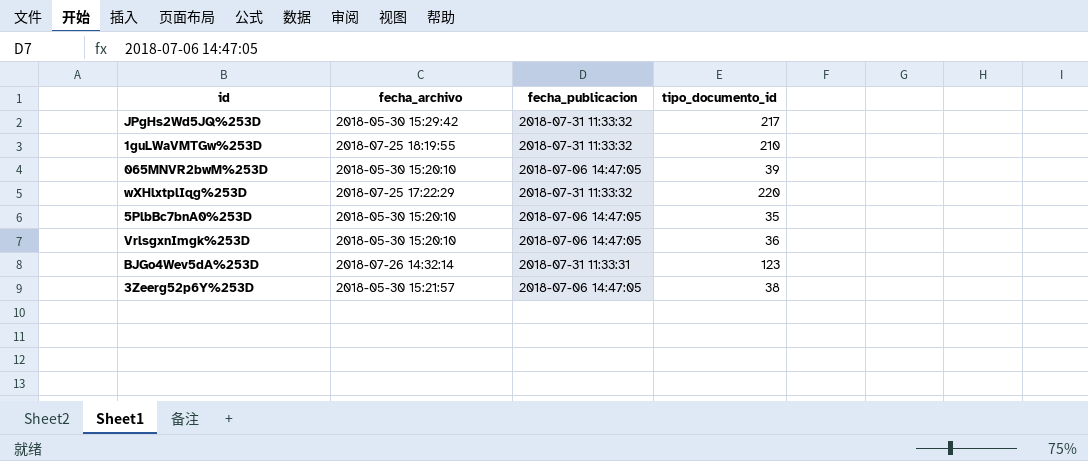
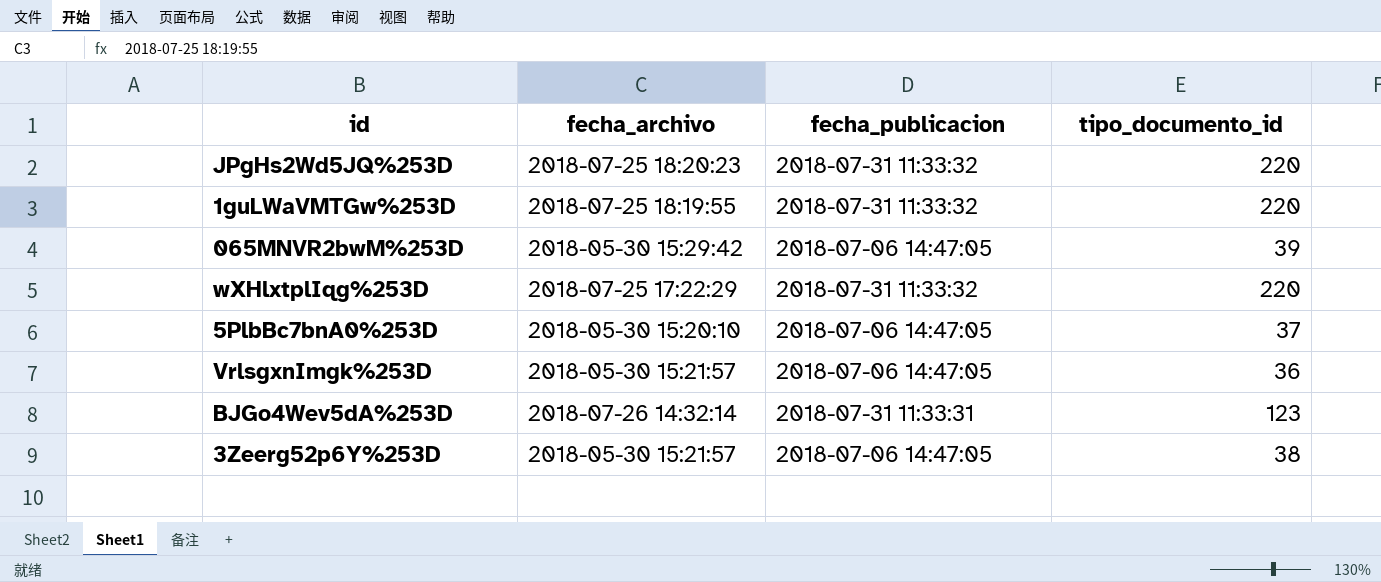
JPgHs2Wd5JQ%253D | fecha_archivo: 2018-05-30 15:29:42 -> 2018-07-25 18:20:23
JPgHs2Wd5JQ%253D | tipo_documento_id: 217 -> 220
1guLWaVMTGw%253D | tipo_documento_id: 210 -> 220
065MNVR2bwM%253D | fecha_archivo: 2018-05-30 15:20:10 -> 2018-05-30 15:29:42
5PlbBc7bnA0%253D | tipo_documento_id: 35 -> 37
VrlsgxnImgk%253D | fecha_archivo: 2018-05-30 15:20:10 -> 2018-05-30 15:21:57

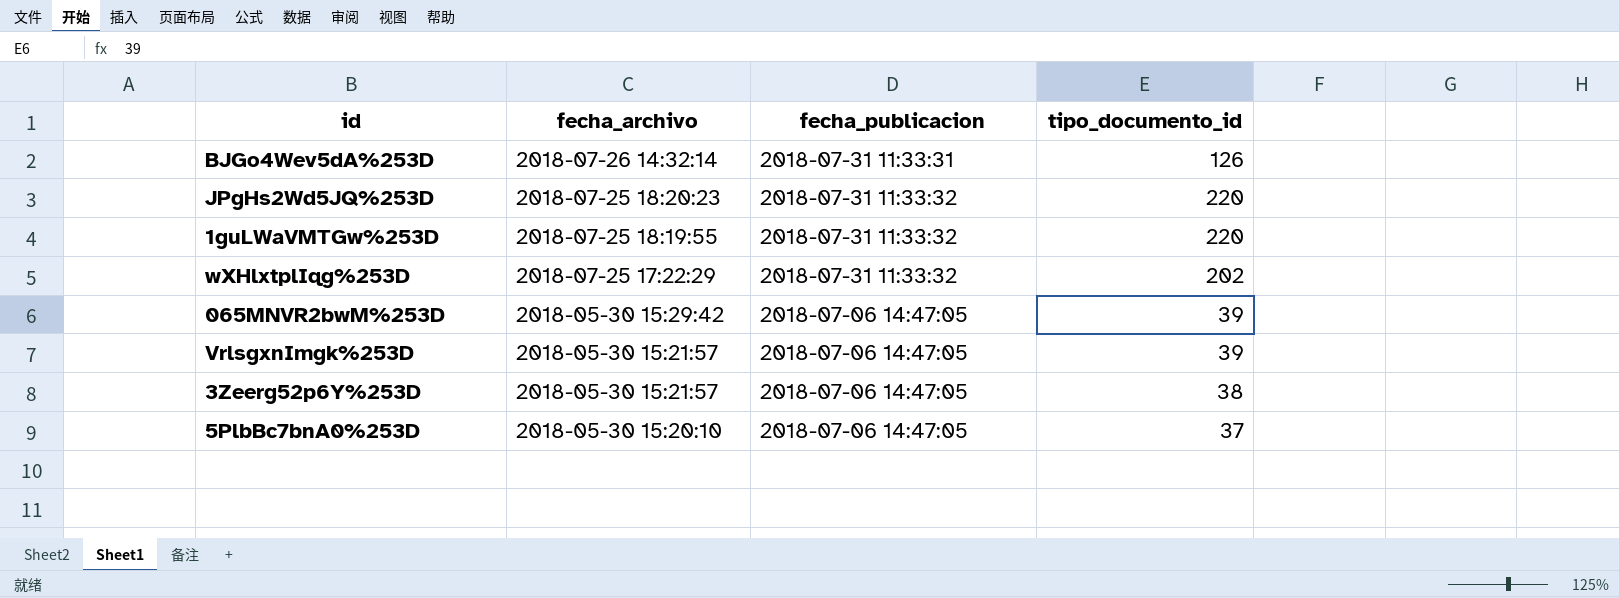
row order: none -> fecha_archivo descending
BJGo4Wev5dA%253D | tipo_documento_id: 123 -> 126
wXHlxtplIqg%253D | tipo_documento_id: 220 -> 202
VrlsgxnImgk%253D | tipo_documento_id: 36 -> 39

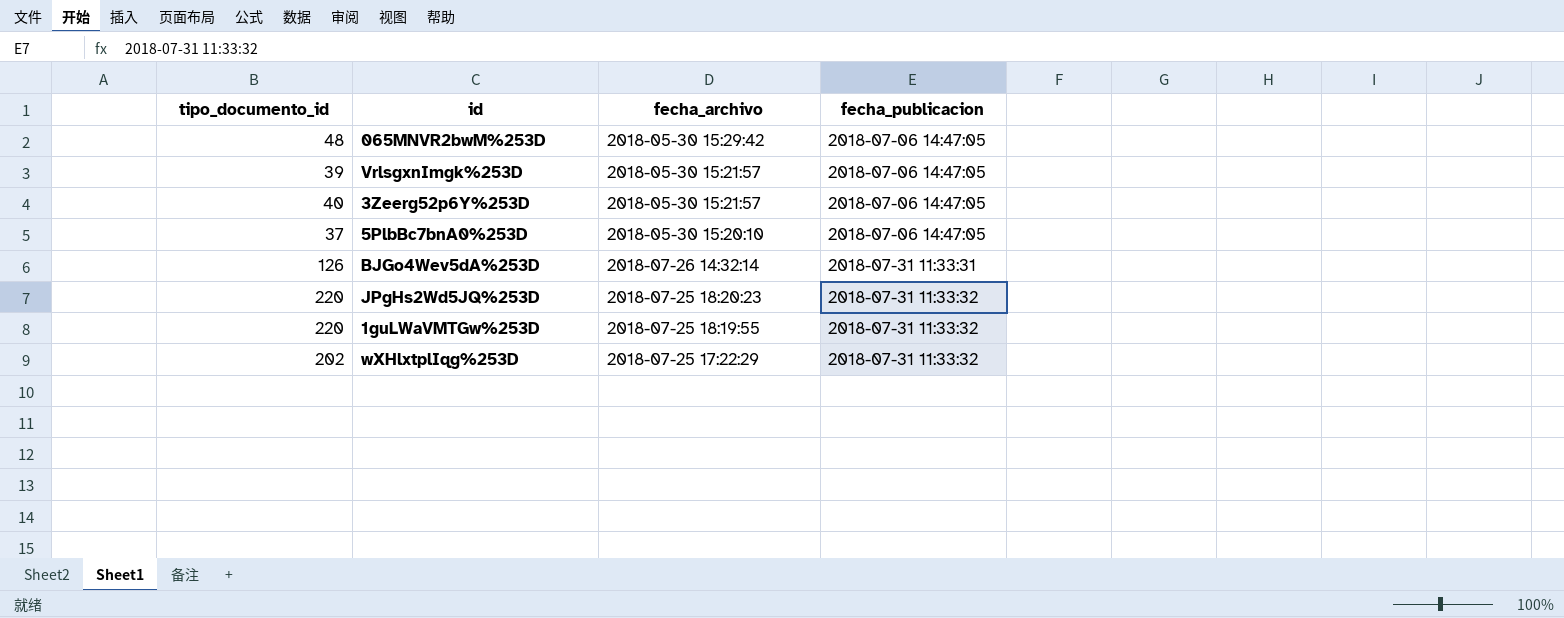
row order: fecha_archivo descending -> fecha_publicacion ascending
column tipo_documento_id | position: 4 -> 1
065MNVR2bwM%253D | tipo_documento_id: 39 -> 48
3Zeerg52p6Y%253D | tipo_documento_id: 38 -> 40

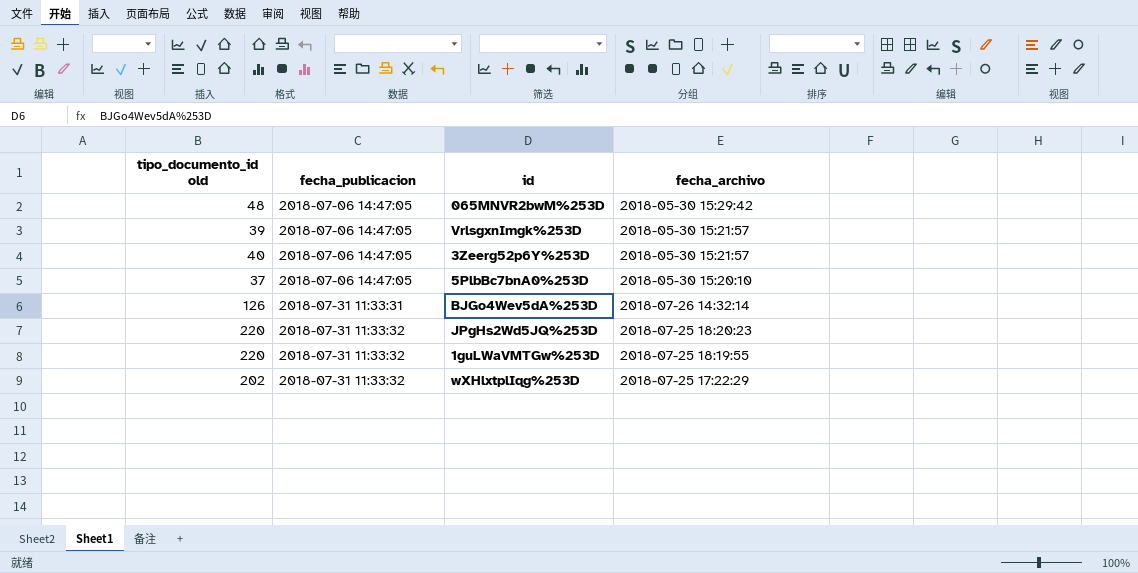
column name: tipo_documento_id -> tipo_documento_id old
column fecha_publicacion | position: 4 -> 2

